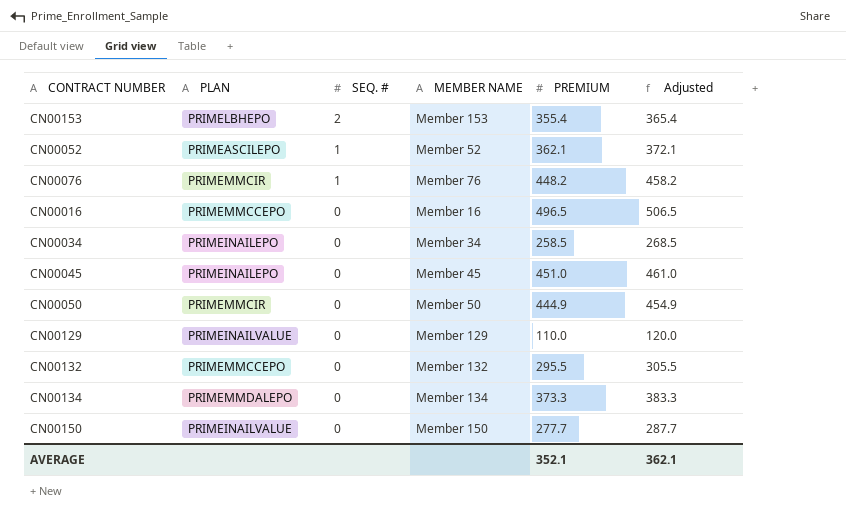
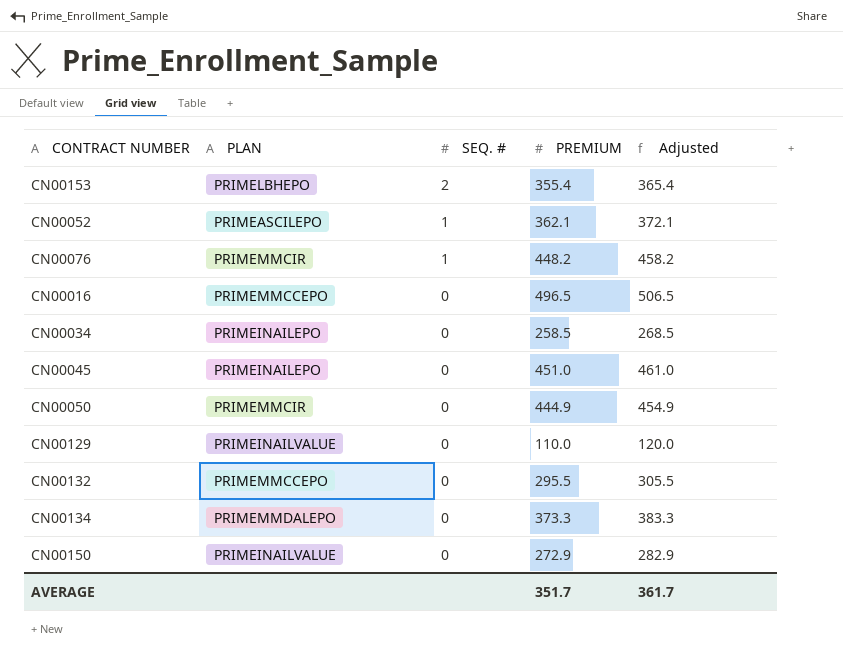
column MEMBER NAME | position: 4 -> none
CN00150 | PREMIUM: 277.7 -> 272.9
CN00150 | Adjusted: 287.7 -> 282.9
AVERAGE | PREMIUM: 352.1 -> 351.7
AVERAGE | Adjusted: 362.1 -> 361.7

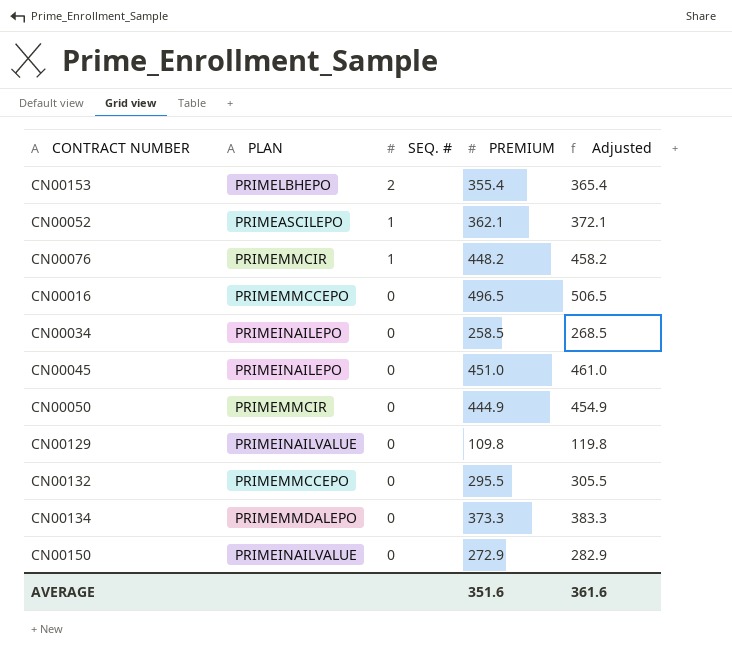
CN00129 | PREMIUM: 110.0 -> 109.8
CN00129 | Adjusted: 120.0 -> 119.8
AVERAGE | PREMIUM: 351.7 -> 351.6
AVERAGE | Adjusted: 361.7 -> 361.6

